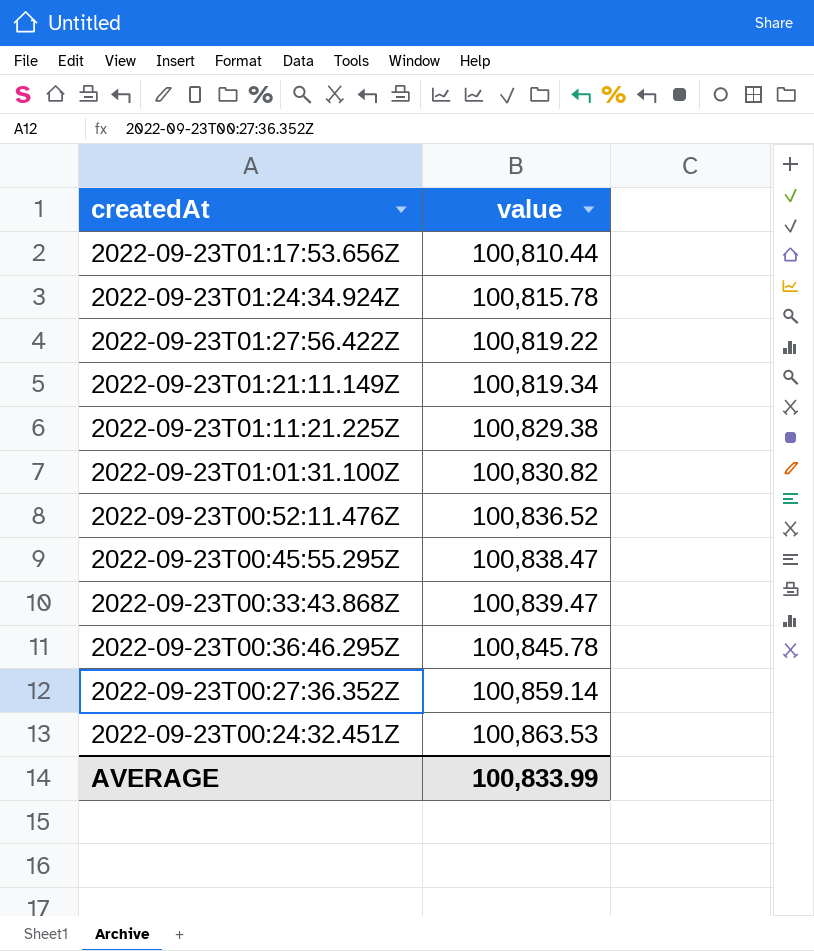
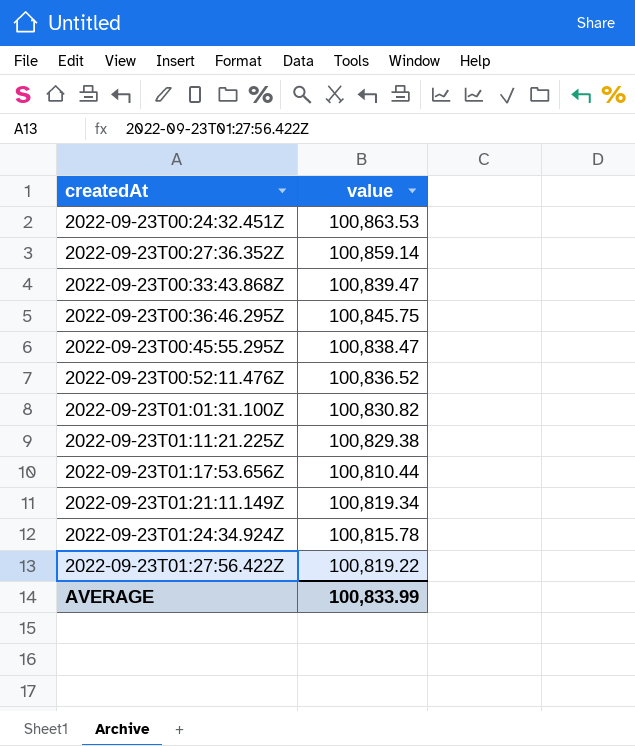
row order: value ascending -> createdAt ascending
2022-09-23T00:36:46.295Z | value: 100,845.78 -> 100,845.75

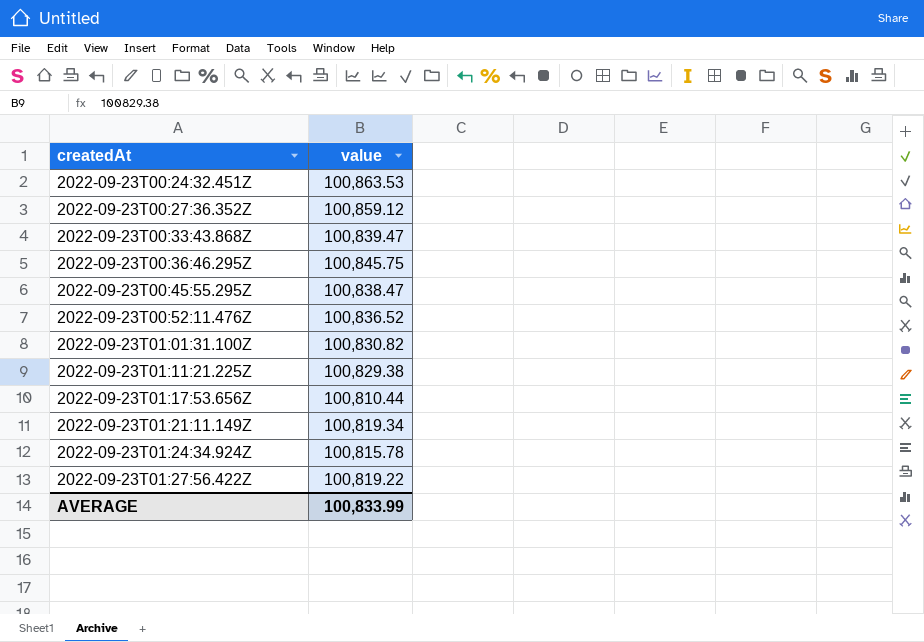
2022-09-23T00:27:36.352Z | value: 100,859.14 -> 100,859.12

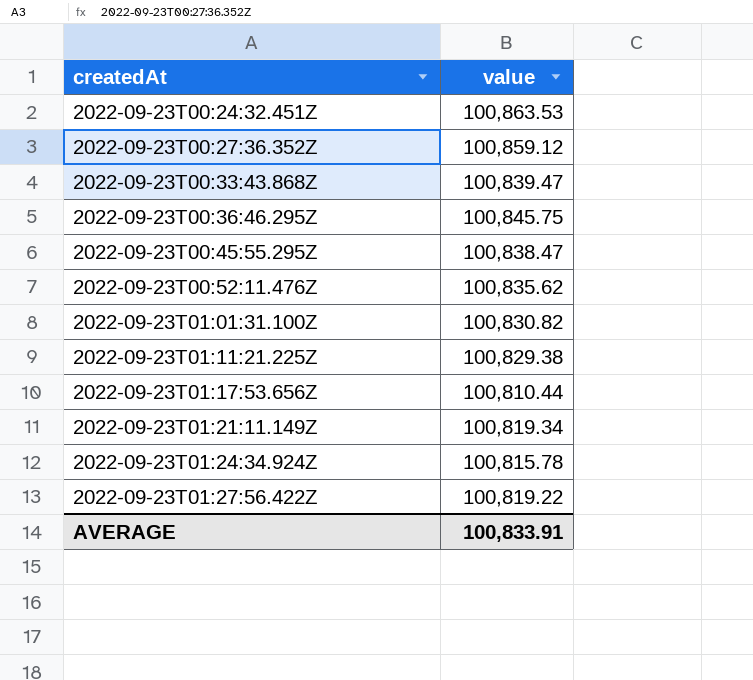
2022-09-23T00:52:11.476Z | value: 100,836.52 -> 100,835.62
AVERAGE | value: 100,833.99 -> 100,833.91

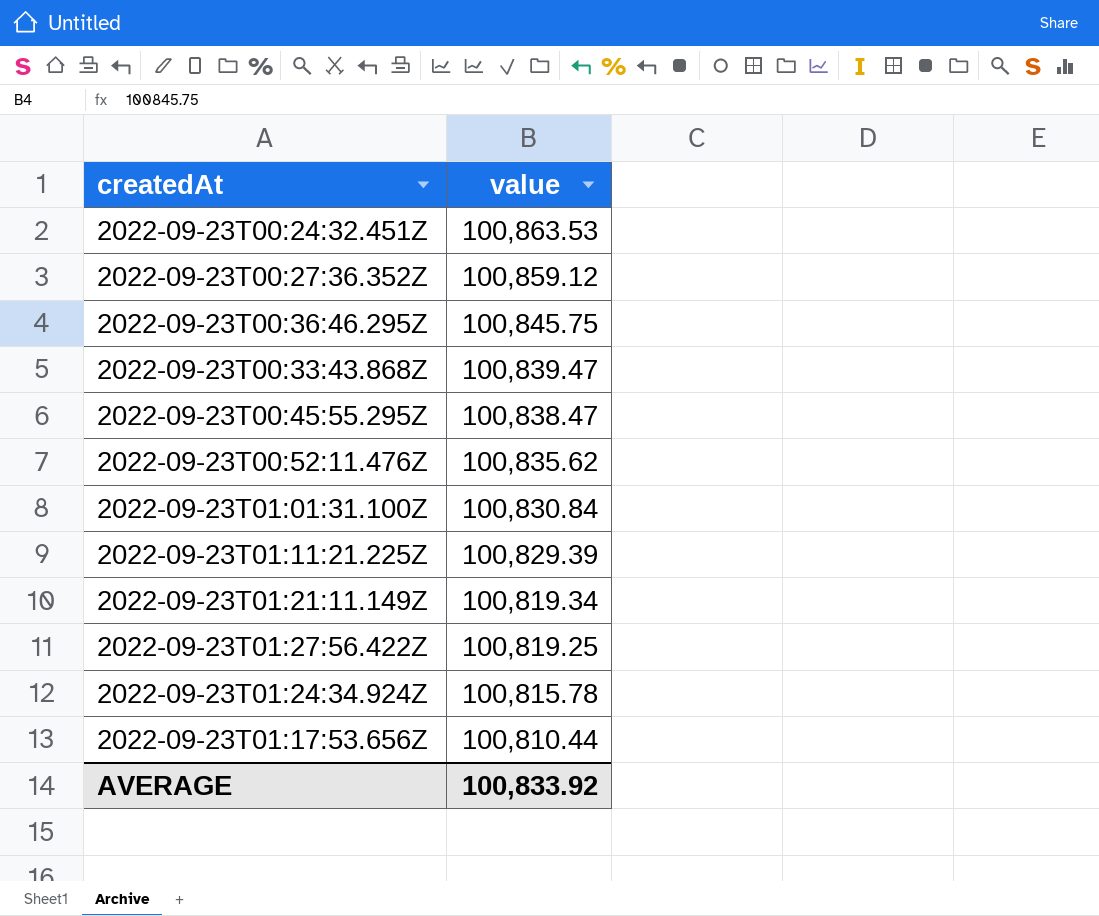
row order: createdAt ascending -> value descending
2022-09-23T01:01:31.100Z | value: 100,830.82 -> 100,830.84
2022-09-23T01:11:21.225Z | value: 100,829.38 -> 100,829.39
2022-09-23T01:27:56.422Z | value: 100,819.22 -> 100,819.25
AVERAGE | value: 100,833.91 -> 100,833.92

